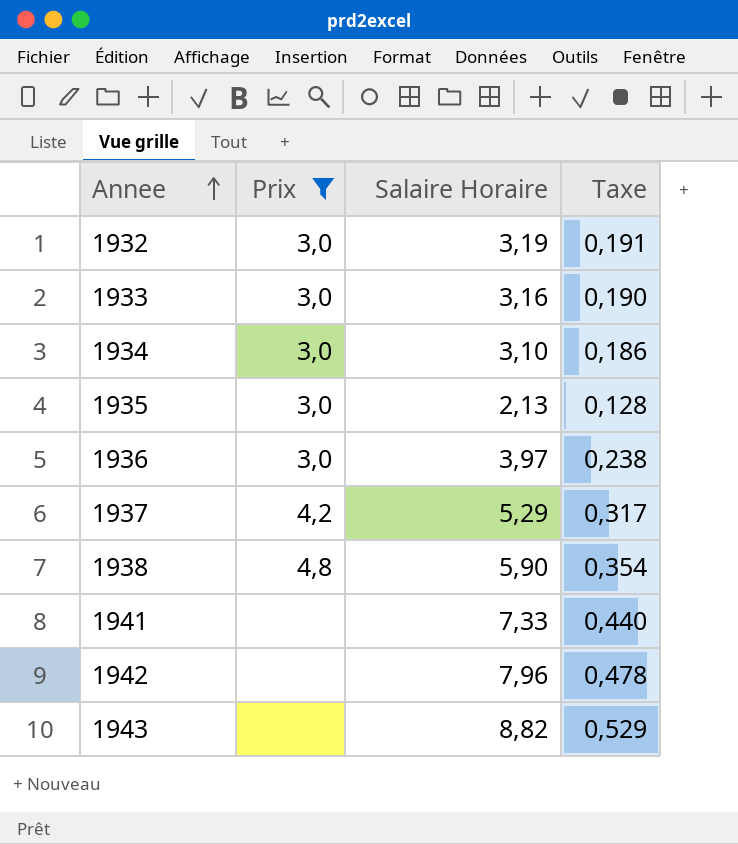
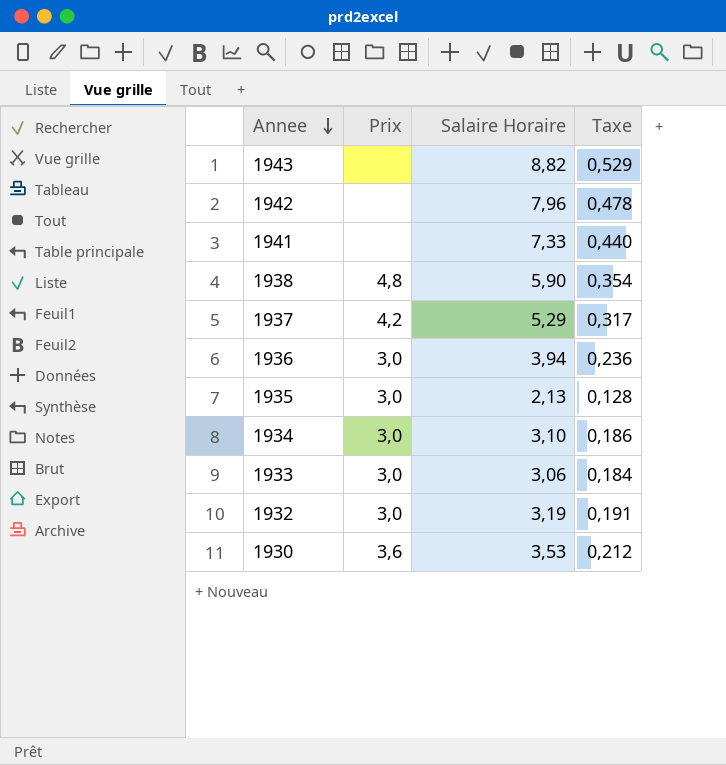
filter: Prix != 3,6 -> none
row order: Annee ascending -> Annee descending
1936 | Salaire Horaire: 3,97 -> 3,94
1936 | Taxe: 0,238 -> 0,236
1933 | Salaire Horaire: 3,16 -> 3,06
1933 | Taxe: 0,190 -> 0,184

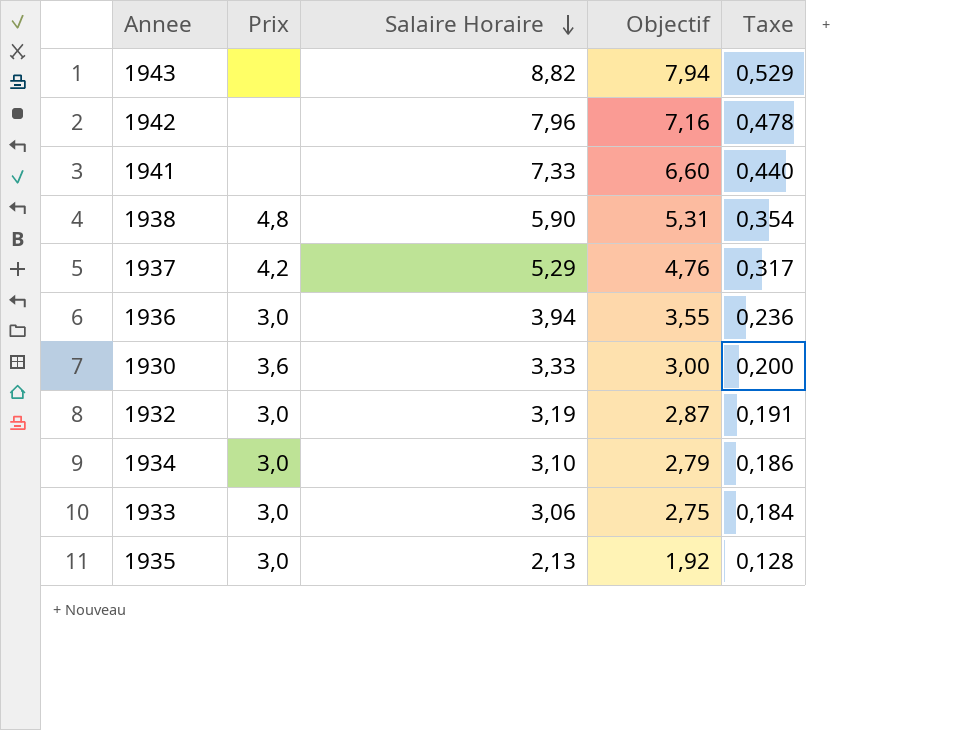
row order: Annee descending -> Salaire Horaire descending
column Objectif | formula: none -> [Salaire Horaire] * 0,9
1930 | Salaire Horaire: 3,53 -> 3,33
1930 | Taxe: 0,212 -> 0,200

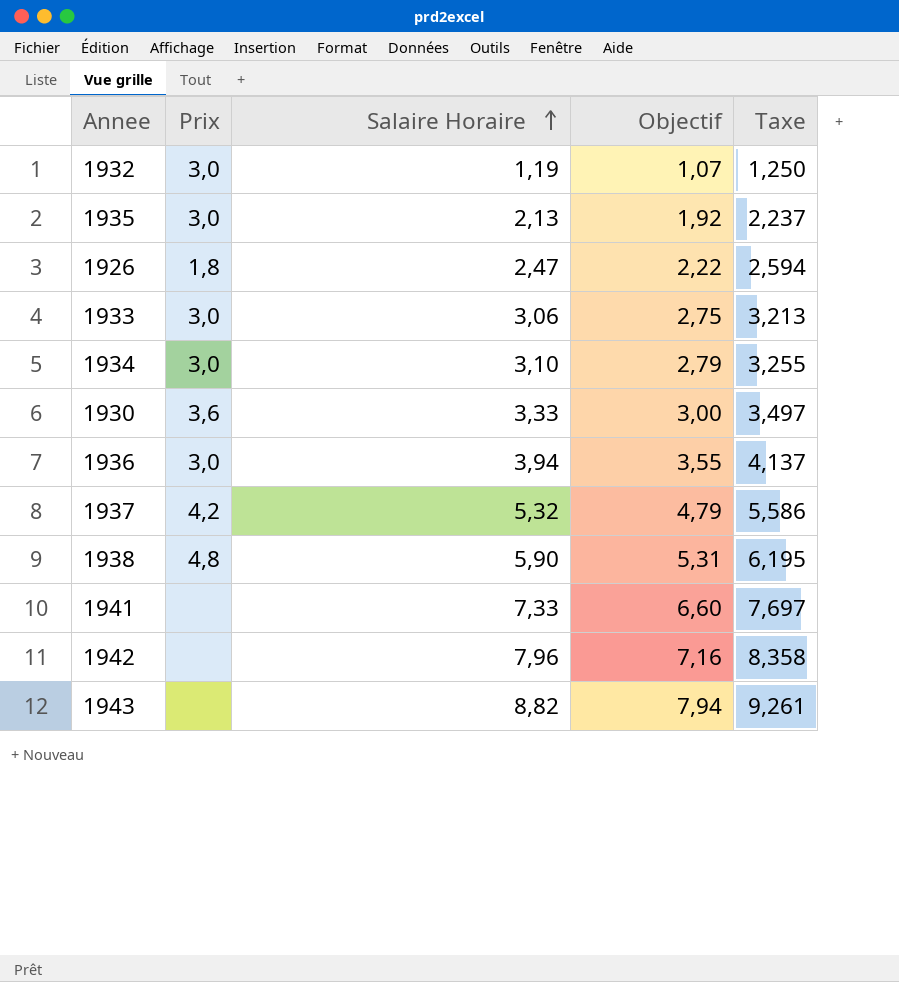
row order: Salaire Horaire descending -> Salaire Horaire ascending
column Taxe | formula: [Salaire Horaire] * 0,06 -> [Salaire Horaire] * 1,05
1932 | Salaire Horaire: 3,19 -> 1,19
1932 | Objectif: 2,87 -> 1,07
row 1926: none -> 1,8 | 2,47 | 2,22 | 2,594
1937 | Salaire Horaire: 5,29 -> 5,32
1937 | Objectif: 4,76 -> 4,79

